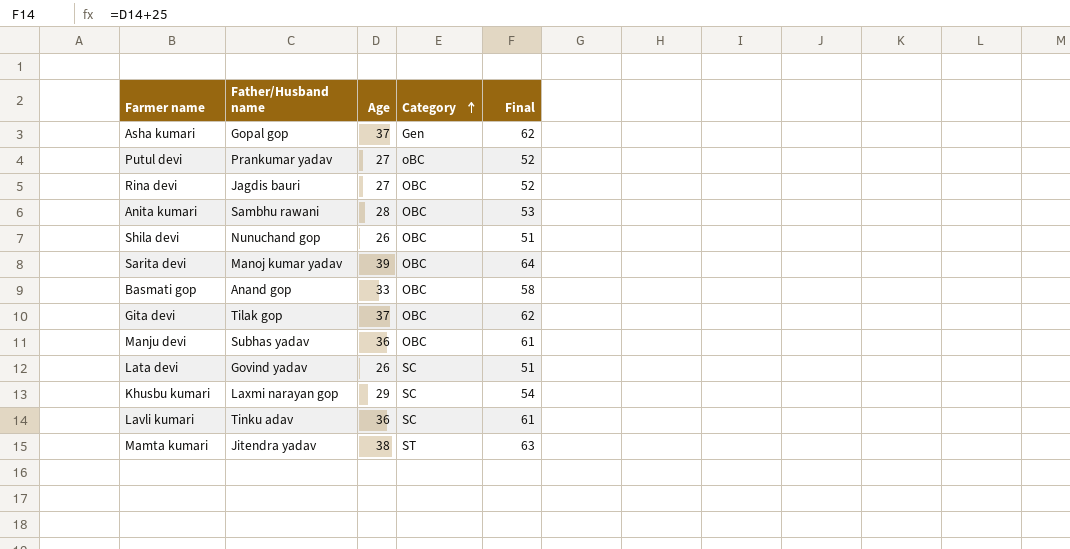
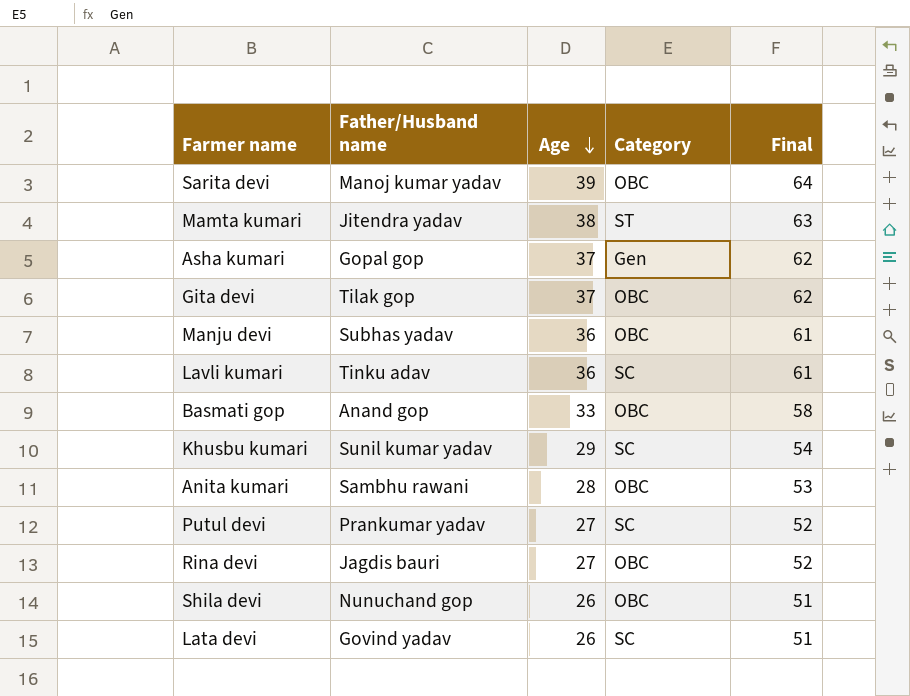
row order: Category ascending -> Age descending
Khusbu kumari | Father/Husband name: Laxmi narayan gop -> Sunil kumar yadav
Putul devi | Category: oBC -> SC

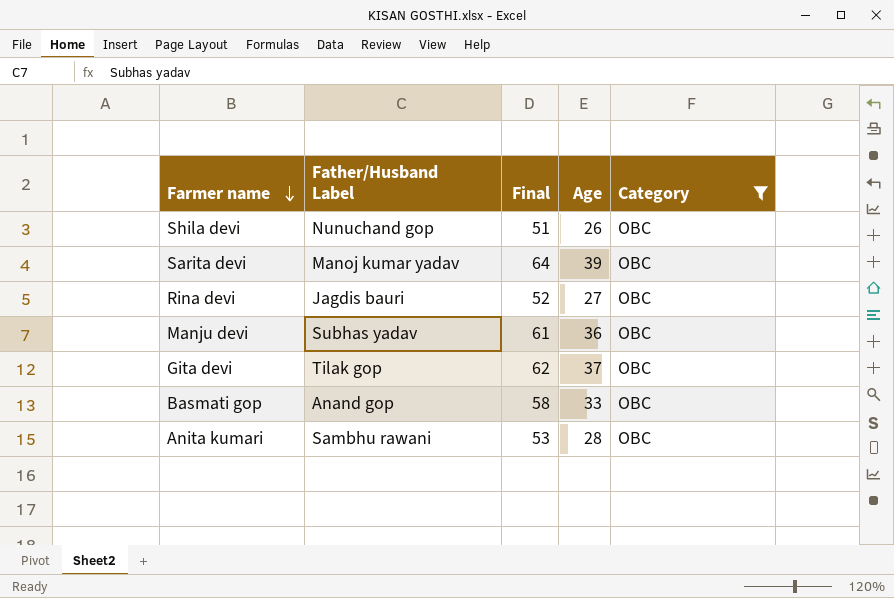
filter: none -> Category = OBC
row order: Age descending -> Farmer name descending
column name: Father/Husband name -> Father/Husband Label
column Final | position: 5 -> 3

